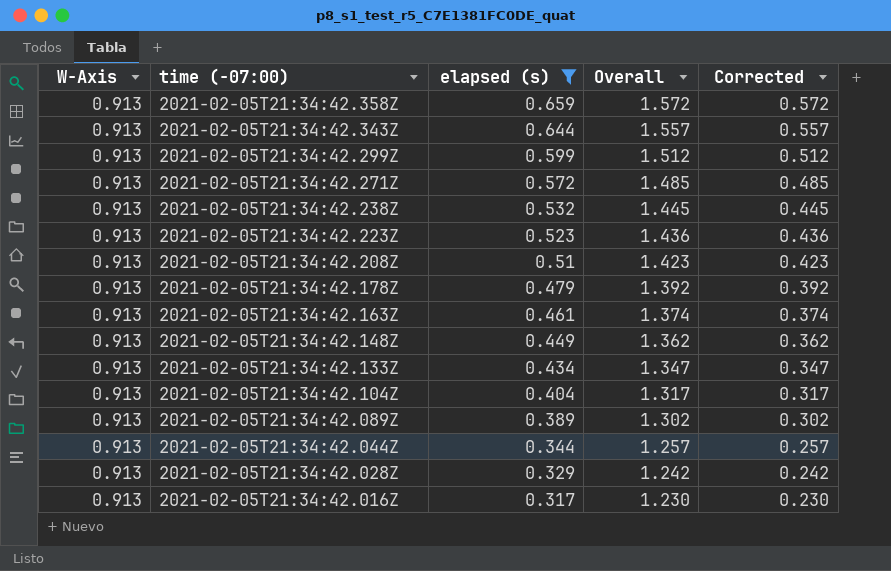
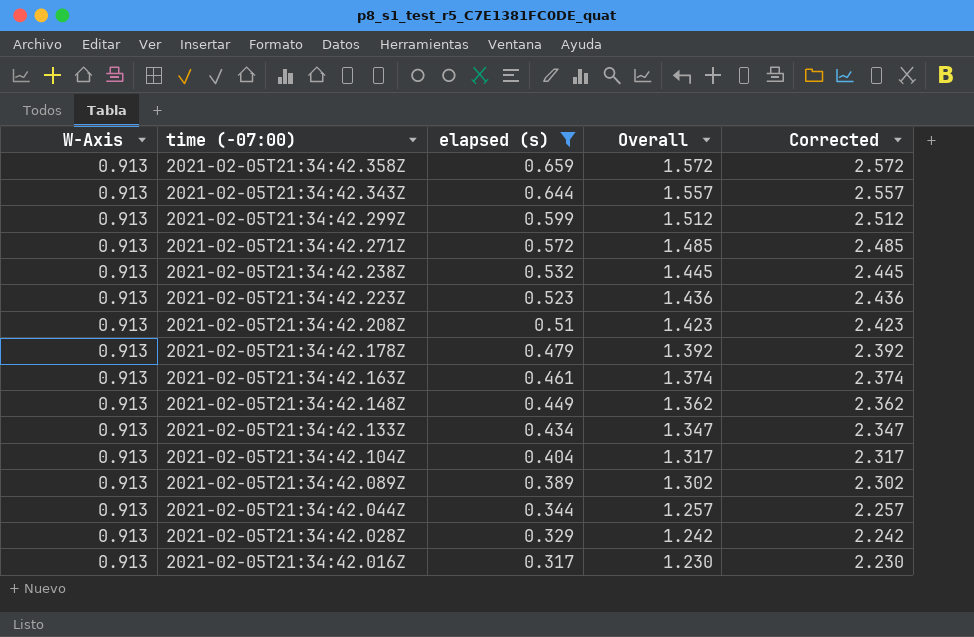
column Corrected | formula: [Overall] - 1 -> [Overall] + 1

